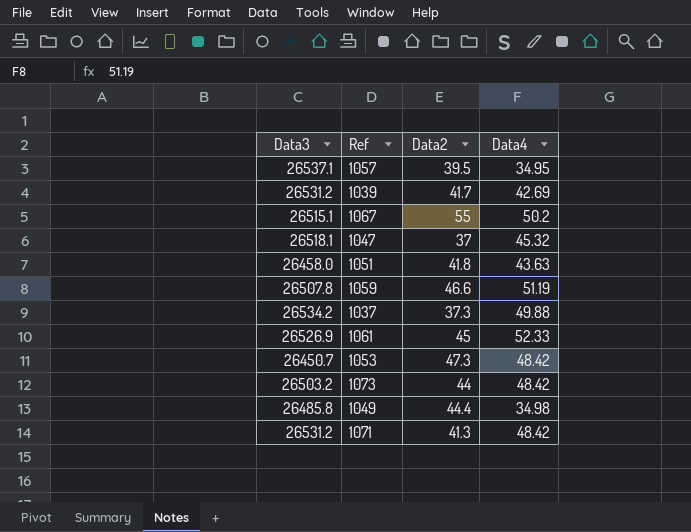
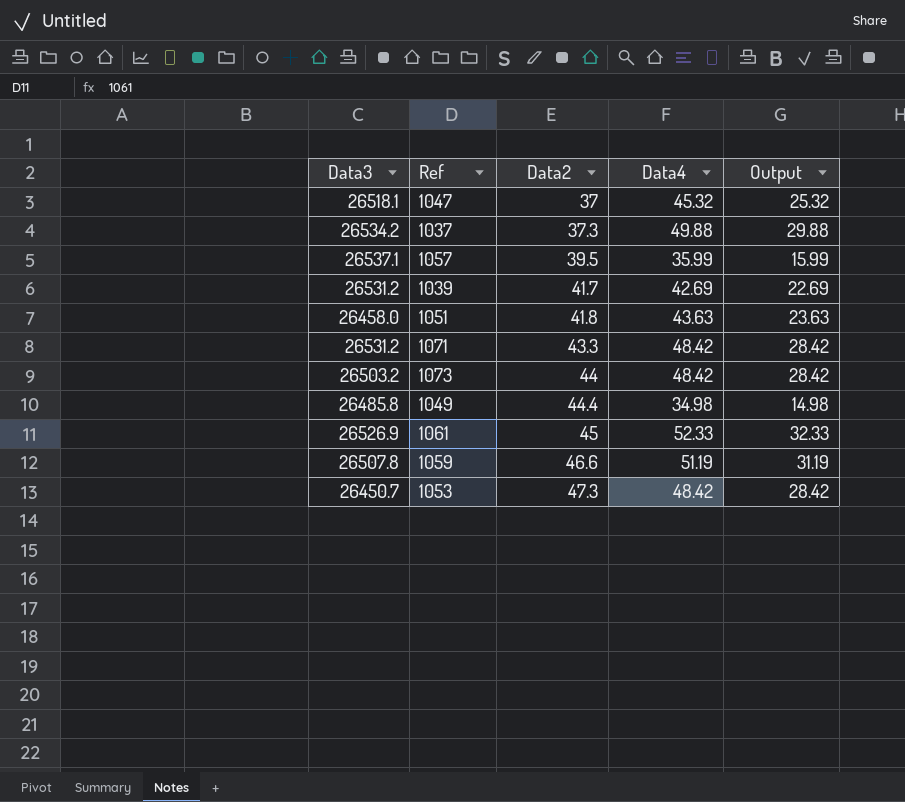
row order: none -> Data2 ascending
column Output | formula: none -> [Data4] - 20
row 1067: 26515.1 | 55 | 50.2 -> none
1057 | Data4: 34.95 -> 35.99
1071 | Data2: 41.3 -> 43.3

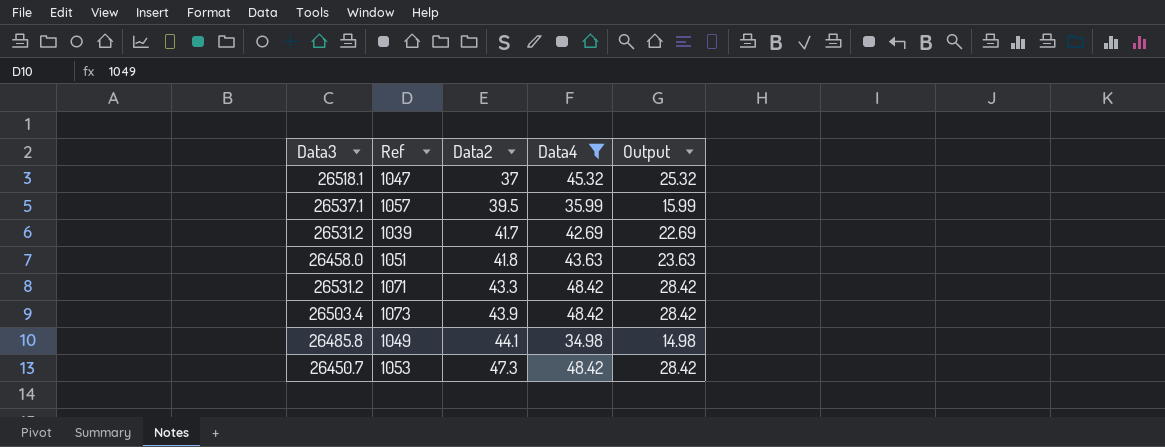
filter: none -> Data4 <= 48.42
1073 | Data3: 26503.2 -> 26503.4
1073 | Data2: 44 -> 43.9
1049 | Data2: 44.4 -> 44.1

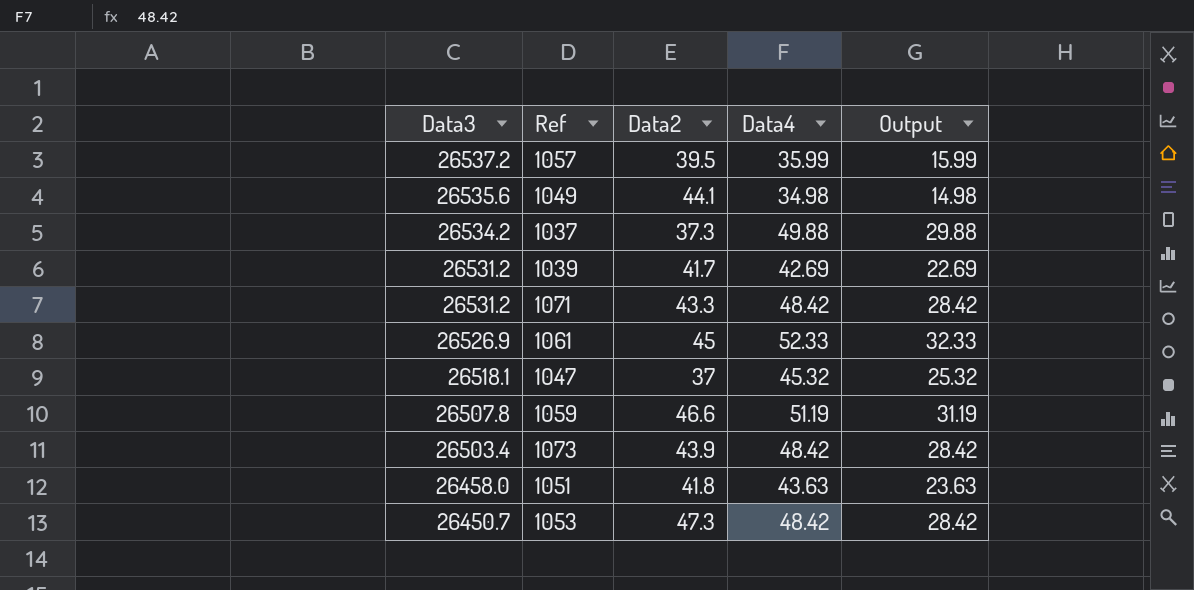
filter: Data4 <= 48.42 -> none
row order: Data2 ascending -> Data3 descending
1057 | Data3: 26537.1 -> 26537.2
1049 | Data3: 26485.8 -> 26535.6

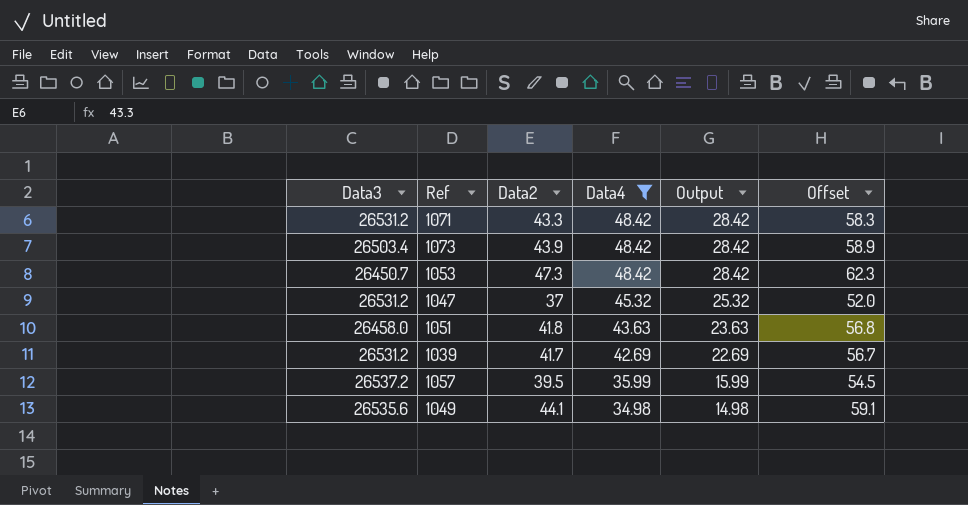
filter: none -> Data4 <= 48.42
row order: Data3 descending -> Data4 descending
column Offset | formula: none -> [Data2] + 15
1047 | Data3: 26518.1 -> 26531.2

